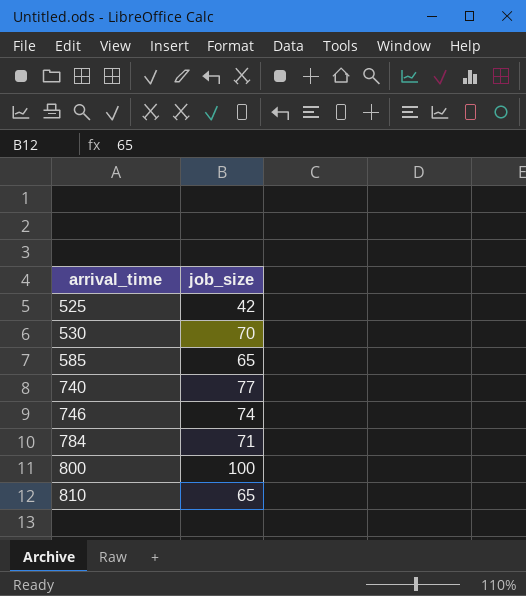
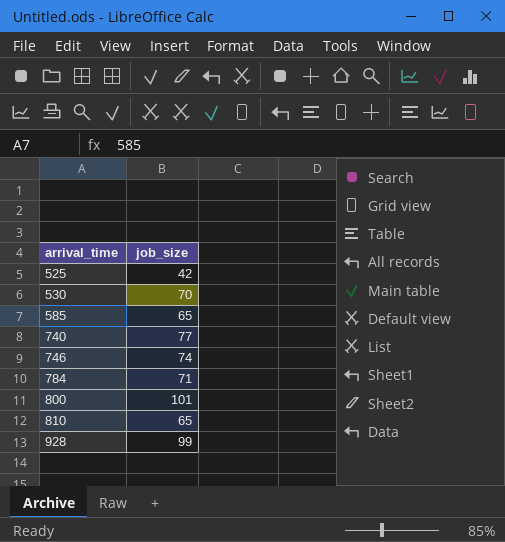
800 | job_size: 100 -> 101
row 928: none -> 99

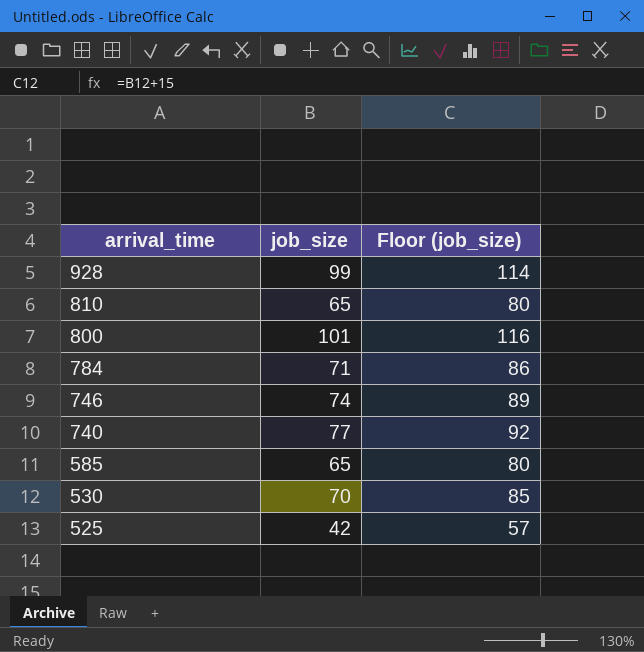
row order: arrival_time ascending -> arrival_time descending
column Floor (job_size) | formula: none -> [job_size] + 15

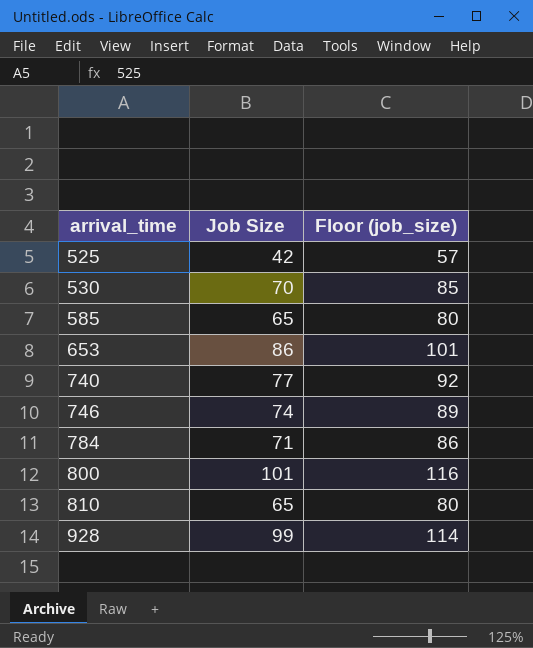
row order: arrival_time descending -> arrival_time ascending
column name: job_size -> Job Size
row 653: none -> 86 | 101

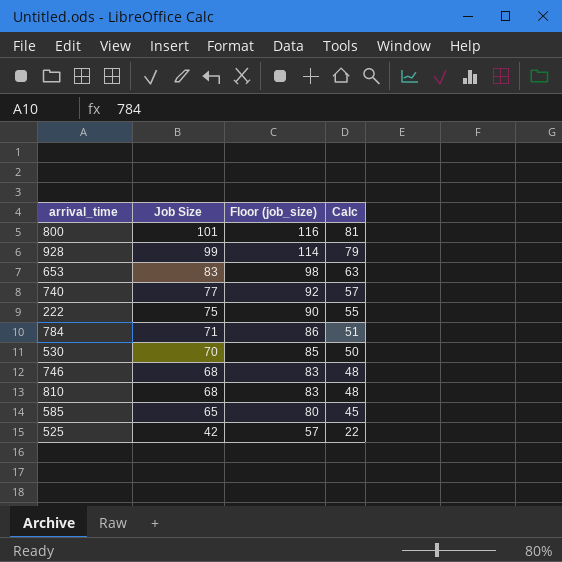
row order: arrival_time ascending -> Job Size descending
column Calc | formula: none -> [Job Size] - 20
653 | Job Size: 86 -> 83
653 | Floor (job_size): 101 -> 98
row 222: none -> 75 | 90 | 55
746 | Job Size: 74 -> 68
746 | Floor (job_size): 89 -> 83
810 | Job Size: 65 -> 68
810 | Floor (job_size): 80 -> 83

